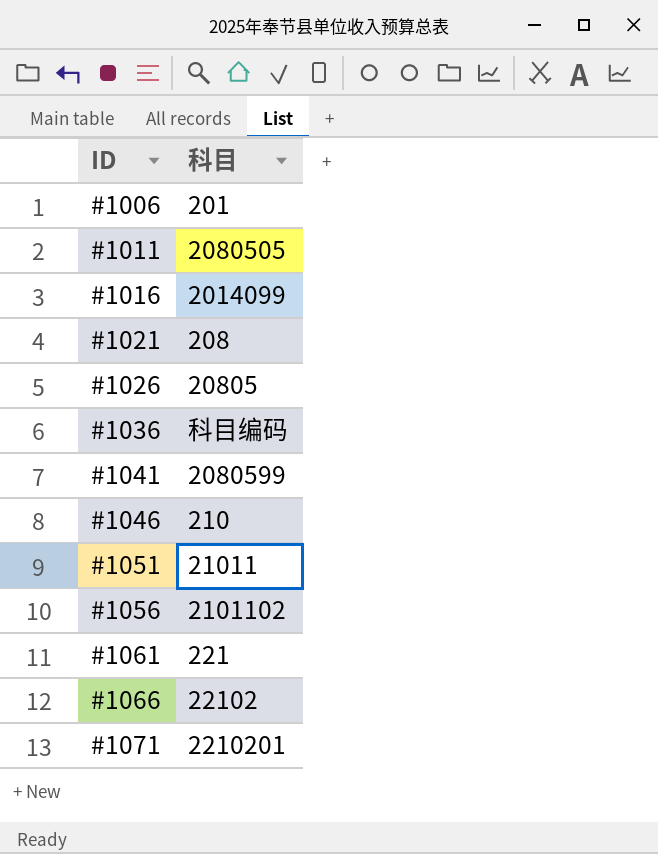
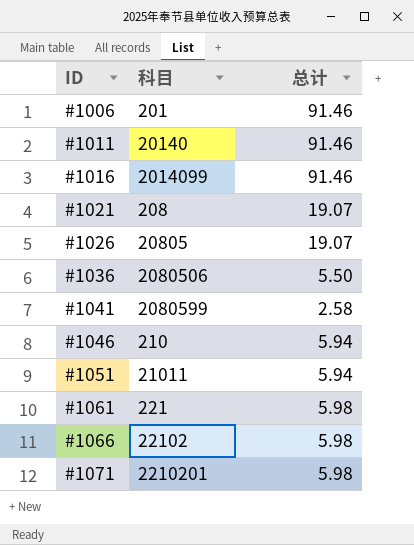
column 总计 | position: none -> 3
row #1056: 2101102 -> none
#1011 | 科目: 2080505 -> 20140
#1036 | 科目: 科目编码 -> 2080506

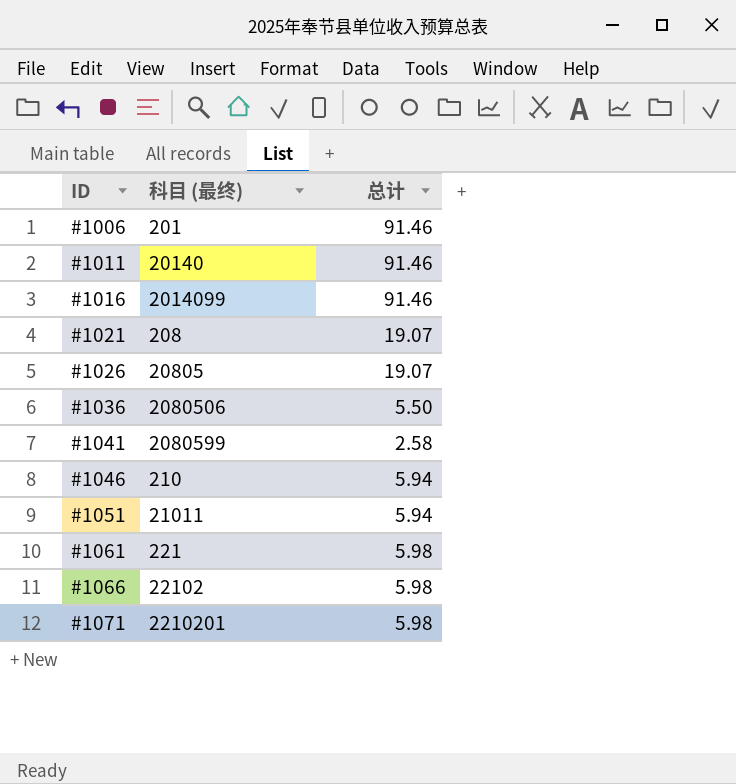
column name: 科目 -> 科目 (最终)

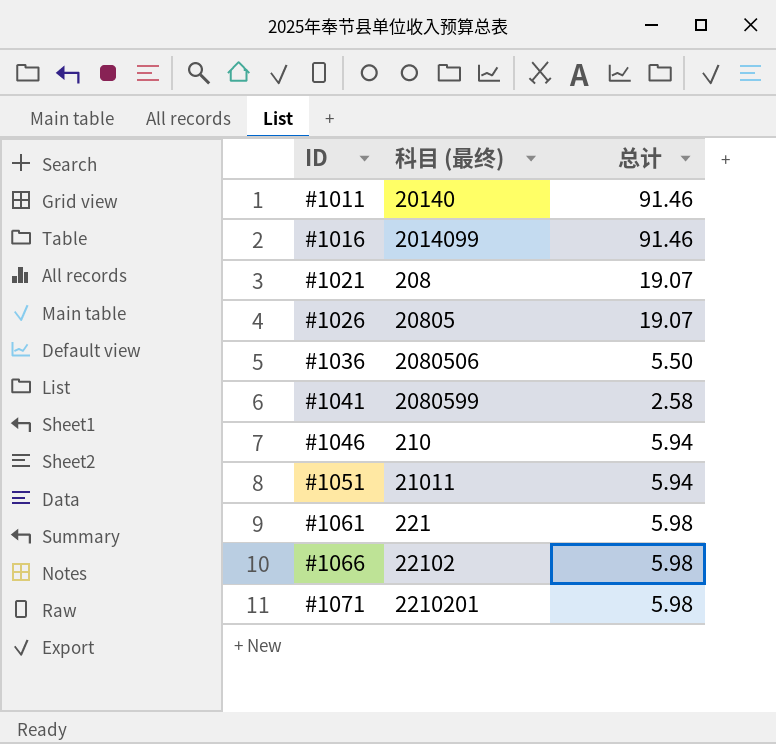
row #1006: 201 | 91.46 -> none

